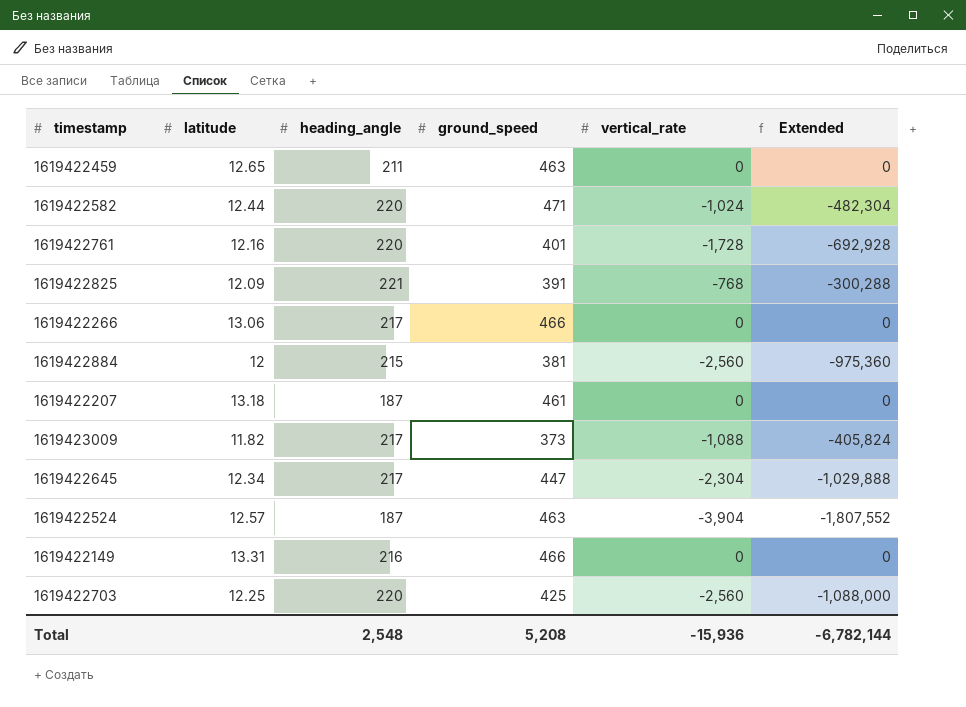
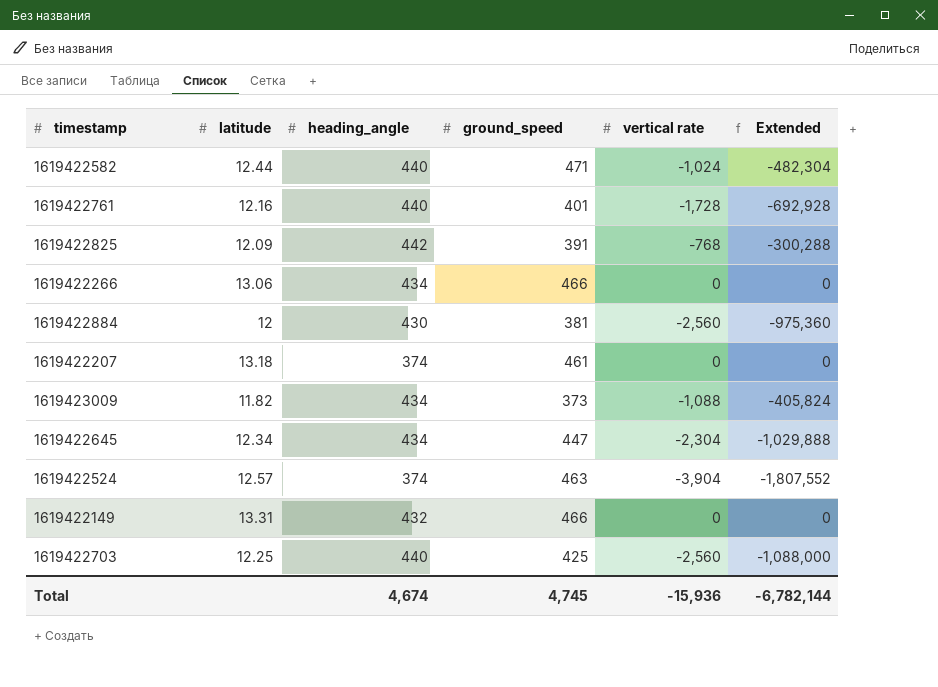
column name: vertical_rate -> vertical rate
row 1619422459: 12.65 | 211 | 463 | 0 | 0 -> none
1619422582 | heading_angle: 220 -> 440
1619422761 | heading_angle: 220 -> 440
1619422825 | heading_angle: 221 -> 442
1619422266 | heading_angle: 217 -> 434
1619422884 | heading_angle: 215 -> 430
1619422207 | heading_angle: 187 -> 374
1619423009 | heading_angle: 217 -> 434
1619422645 | heading_angle: 217 -> 434
1619422524 | heading_angle: 187 -> 374
1619422149 | heading_angle: 216 -> 432
1619422703 | heading_angle: 220 -> 440
Total | heading_angle: 2,548 -> 4,674
Total | ground_speed: 5,208 -> 4,745

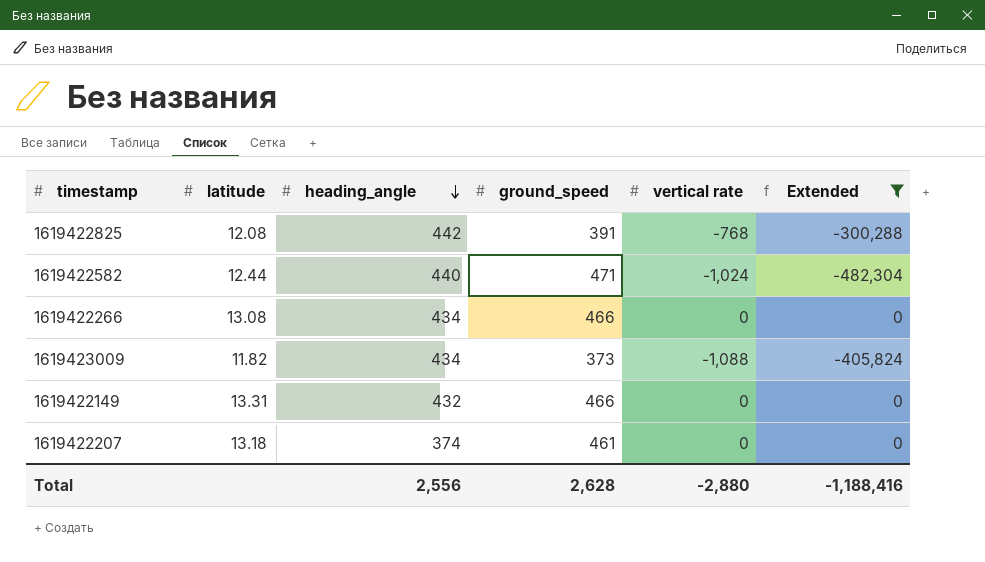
filter: none -> Extended >= -482,304
row order: none -> heading_angle descending
1619422825 | latitude: 12.09 -> 12.08
1619422266 | latitude: 13.06 -> 13.08
Total | heading_angle: 4,674 -> 2,556
Total | ground_speed: 4,745 -> 2,628
Total | vertical rate: -15,936 -> -2,880
Total | Extended: -6,782,144 -> -1,188,416

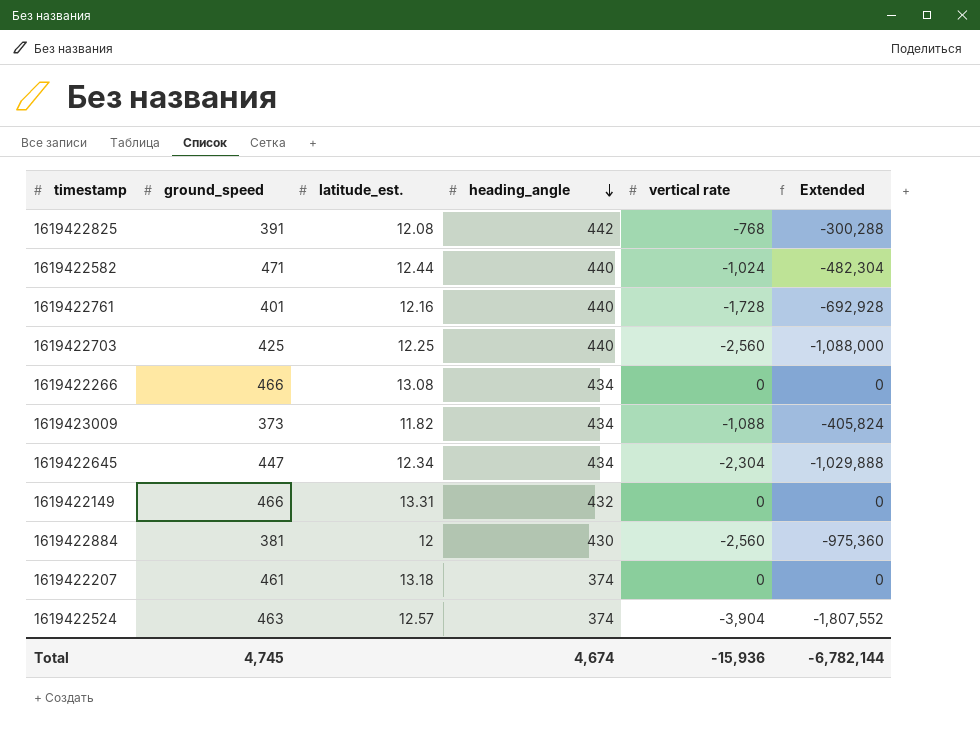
filter: Extended >= -482,304 -> none
column ground_speed | position: 4 -> 2
column name: latitude -> latitude_est.
Total | ground_speed: 2,628 -> 4,745
Total | heading_angle: 2,556 -> 4,674
Total | vertical rate: -2,880 -> -15,936
Total | Extended: -1,188,416 -> -6,782,144

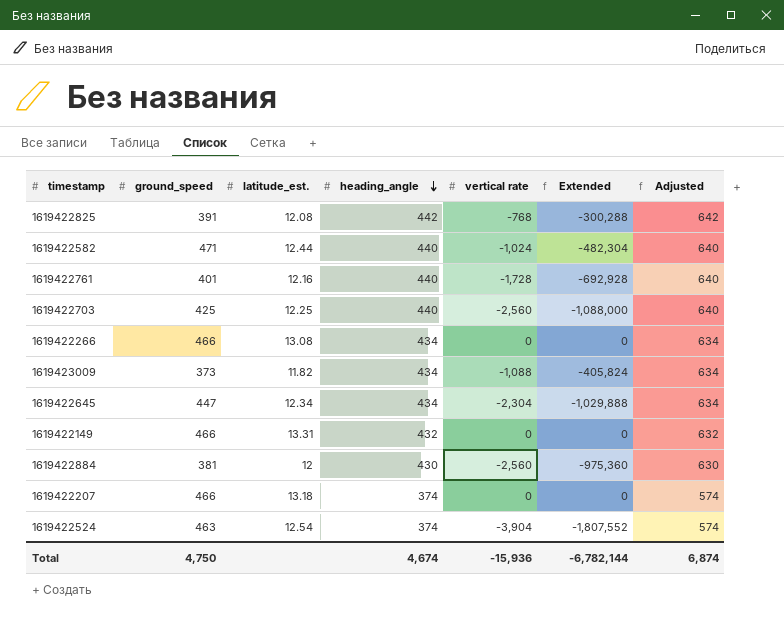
column Adjusted | formula: none -> [heading_angle] + 200
1619422207 | ground_speed: 461 -> 466
1619422524 | latitude_est.: 12.57 -> 12.54
Total | ground_speed: 4,745 -> 4,750

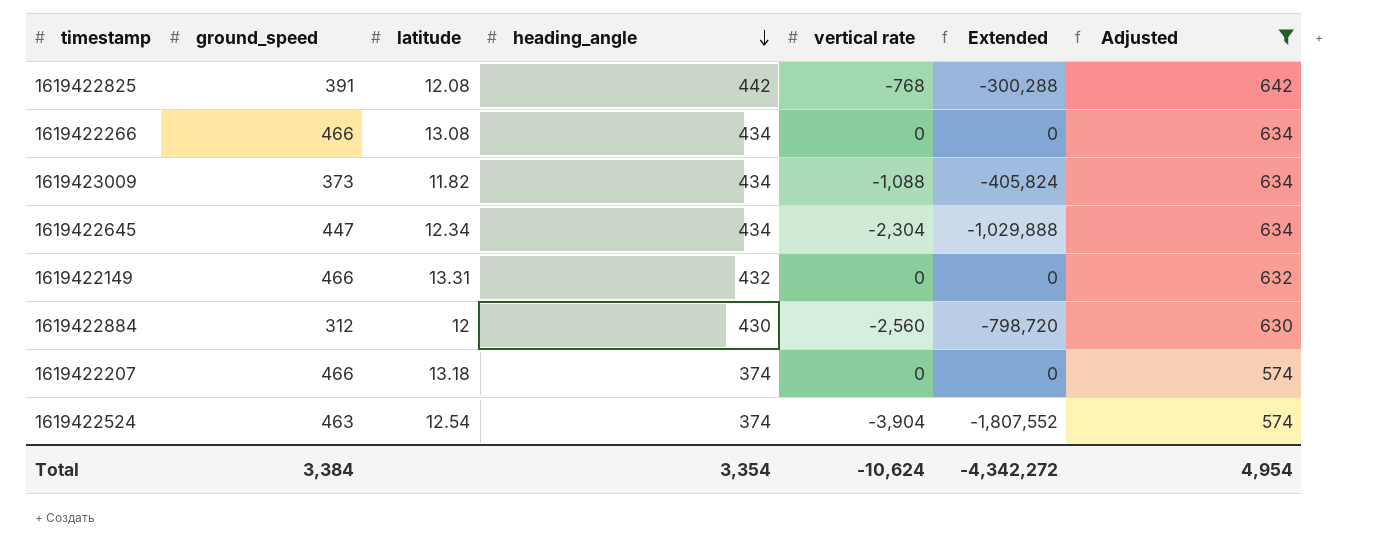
filter: none -> Adjusted != 640
column name: latitude_est. -> latitude
1619422884 | ground_speed: 381 -> 312
1619422884 | Extended: -975,360 -> -798,720
Total | ground_speed: 4,750 -> 3,384
Total | heading_angle: 4,674 -> 3,354
Total | vertical rate: -15,936 -> -10,624
Total | Extended: -6,782,144 -> -4,342,272
Total | Adjusted: 6,874 -> 4,954

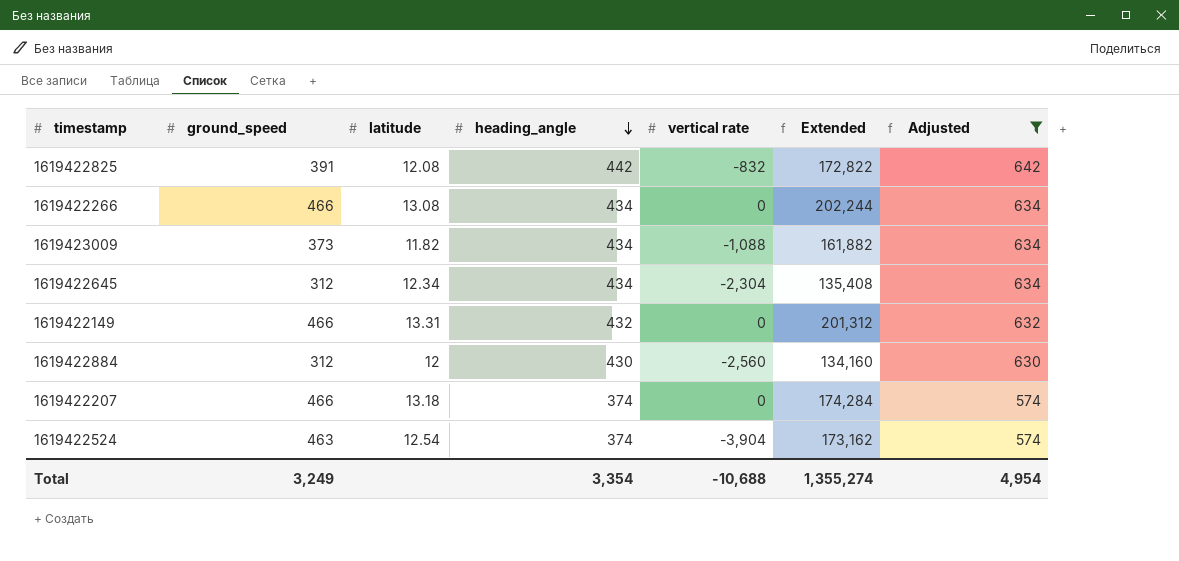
column Extended | formula: [ground_speed] * [vertical rate] -> [ground_speed] * [heading_angle]
1619422825 | vertical rate: -768 -> -832
1619422645 | ground_speed: 447 -> 312
Total | ground_speed: 3,384 -> 3,249
Total | vertical rate: -10,624 -> -10,688
Total | Extended: -4,342,272 -> 1,355,274

